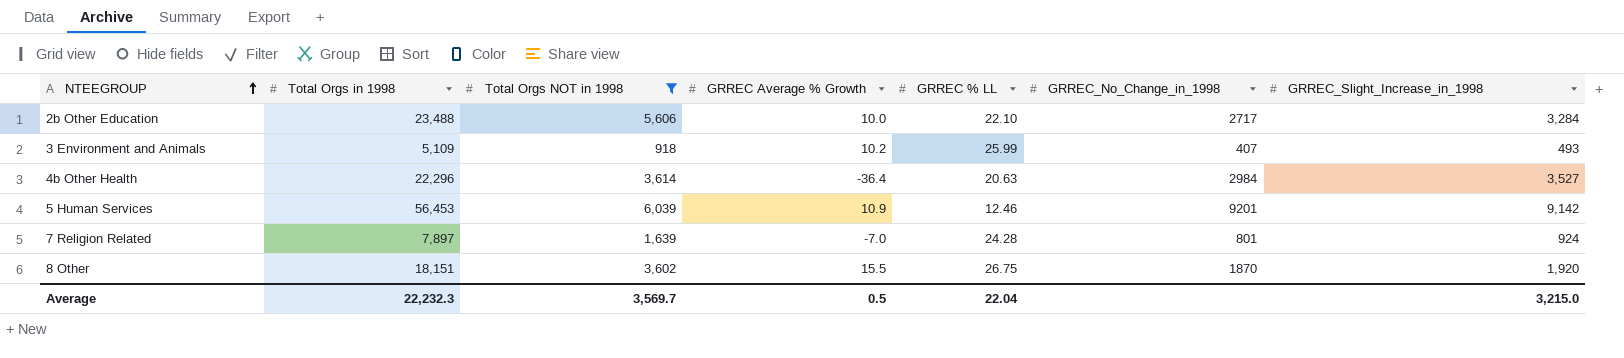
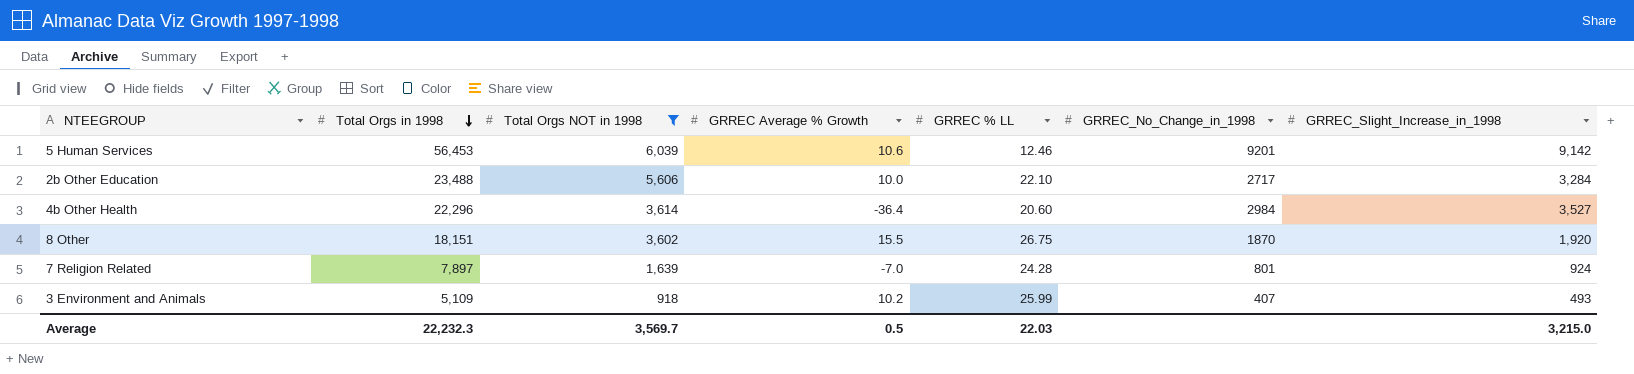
row order: NTEEGROUP ascending -> Total Orgs in 1998 descending
5 Human Services | GRREC Average % Growth: 10.9 -> 10.6
4b Other Health | GRREC % LL: 20.63 -> 20.60
Average | GRREC % LL: 22.04 -> 22.03

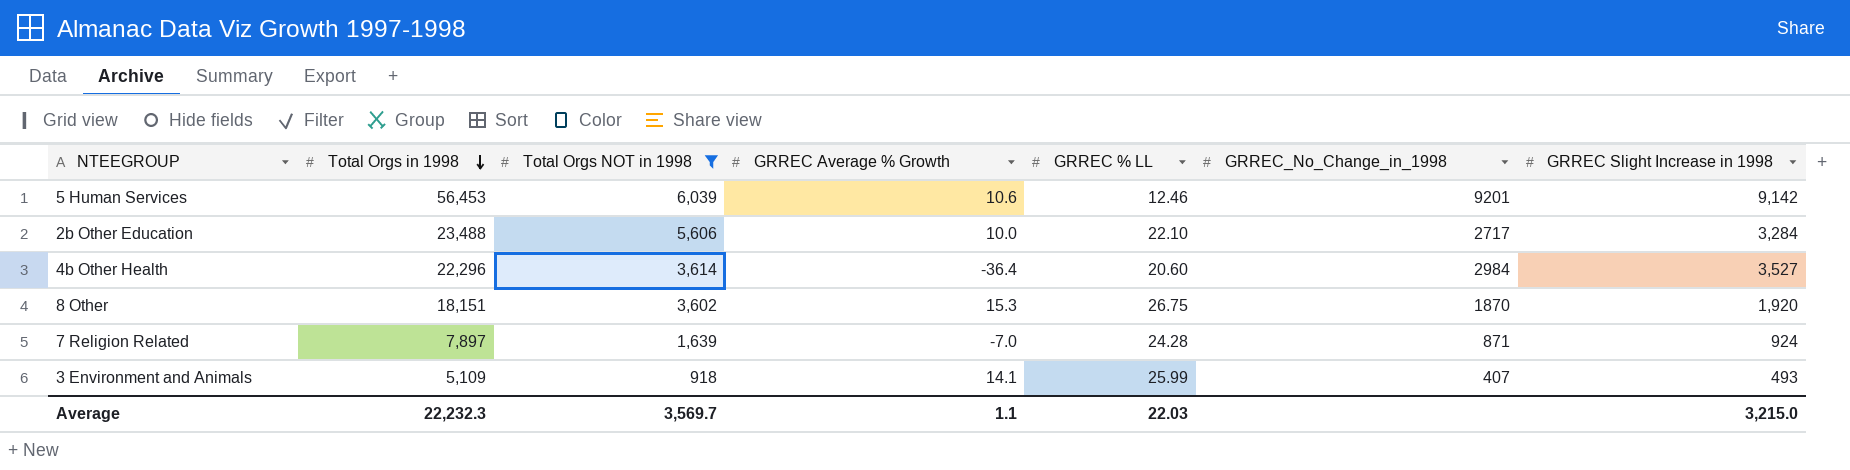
column name: GRREC_Slight_Increase_in_1998 -> GRREC Slight Increase in 1998
8 Other | GRREC Average % Growth: 15.5 -> 15.3
7 Religion Related | GRREC_No_Change_in_1998: 801 -> 871
3 Environment and Animals | GRREC Average % Growth: 10.2 -> 14.1
Average | GRREC Average % Growth: 0.5 -> 1.1

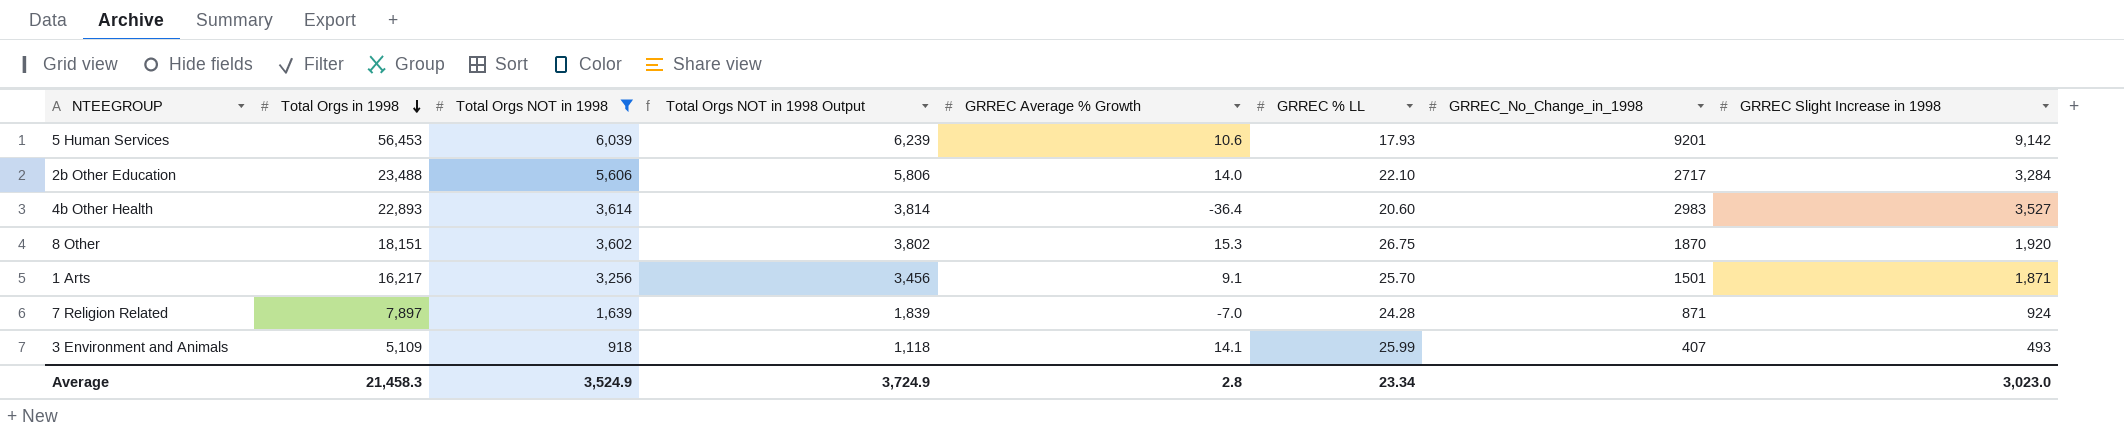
column Total Orgs NOT in 1998 Output | formula: none -> [Total Orgs NOT in 1998] + 200
5 Human Services | GRREC % LL: 12.46 -> 17.93
2b Other Education | GRREC Average % Growth: 10.0 -> 14.0
4b Other Health | Total Orgs in 1998: 22,296 -> 22,893
4b Other Health | GRREC_No_Change_in_1998: 2984 -> 2983
row 1 Arts: none -> 16,217 | 3,256 | 3,456 | 9.1 | 25.70 | 1501 | 1,871
Average | Total Orgs in 1998: 22,232.3 -> 21,458.3
Average | Total Orgs NOT in 1998: 3,569.7 -> 3,524.9
Average | GRREC Average % Growth: 1.1 -> 2.8
Average | GRREC % LL: 22.03 -> 23.34
Average | GRREC Slight Increase in 1998: 3,215.0 -> 3,023.0

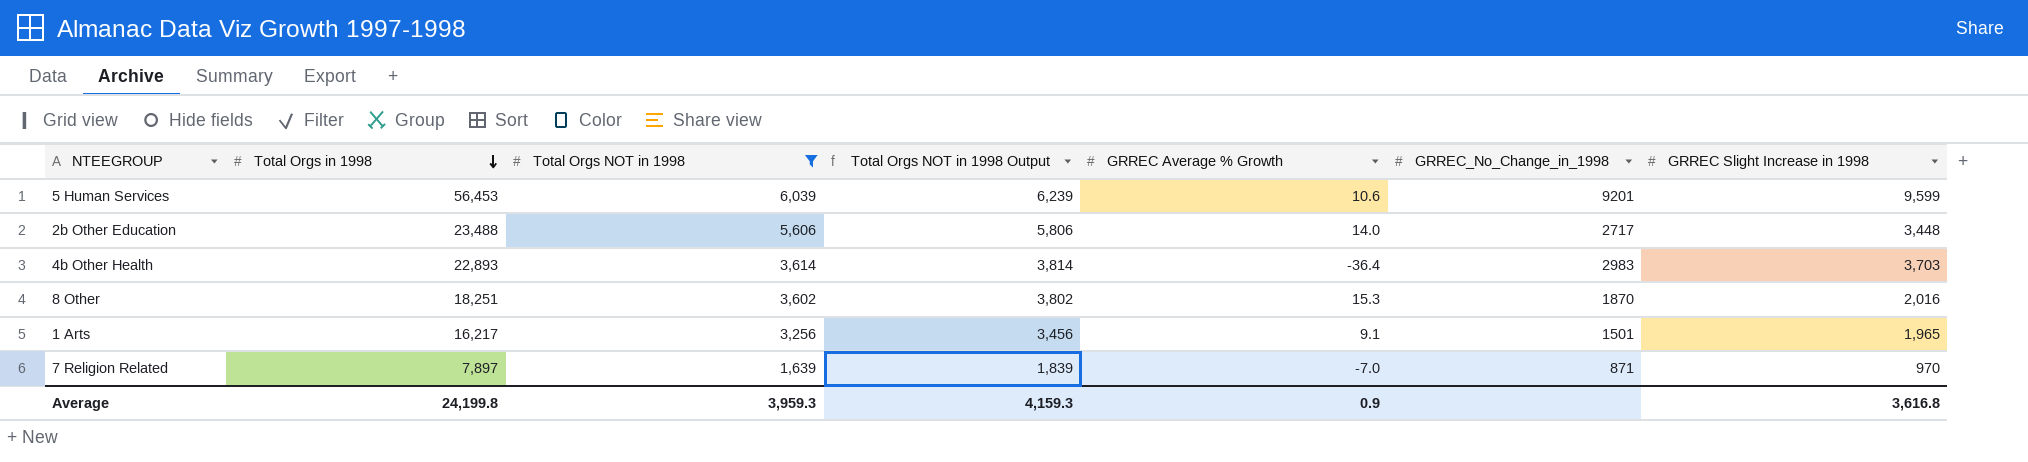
column GRREC % LL | position: 6 -> none
row 3 Environment and Animals: 5,109 | 918 | 1,118 | 14.1 | 25.99 | 407 | 493 -> none
5 Human Services | GRREC Slight Increase in 1998: 9,142 -> 9,599
2b Other Education | GRREC Slight Increase in 1998: 3,284 -> 3,448
4b Other Health | GRREC Slight Increase in 1998: 3,527 -> 3,703
8 Other | Total Orgs in 1998: 18,151 -> 18,251
8 Other | GRREC Slight Increase in 1998: 1,920 -> 2,016
1 Arts | GRREC Slight Increase in 1998: 1,871 -> 1,965
7 Religion Related | GRREC Slight Increase in 1998: 924 -> 970
Average | Total Orgs in 1998: 21,458.3 -> 24,199.8
Average | Total Orgs NOT in 1998: 3,524.9 -> 3,959.3
Average | Total Orgs NOT in 1998 Output: 3,724.9 -> 4,159.3
Average | GRREC Average % Growth: 2.8 -> 0.9
Average | GRREC Slight Increase in 1998: 3,023.0 -> 3,616.8

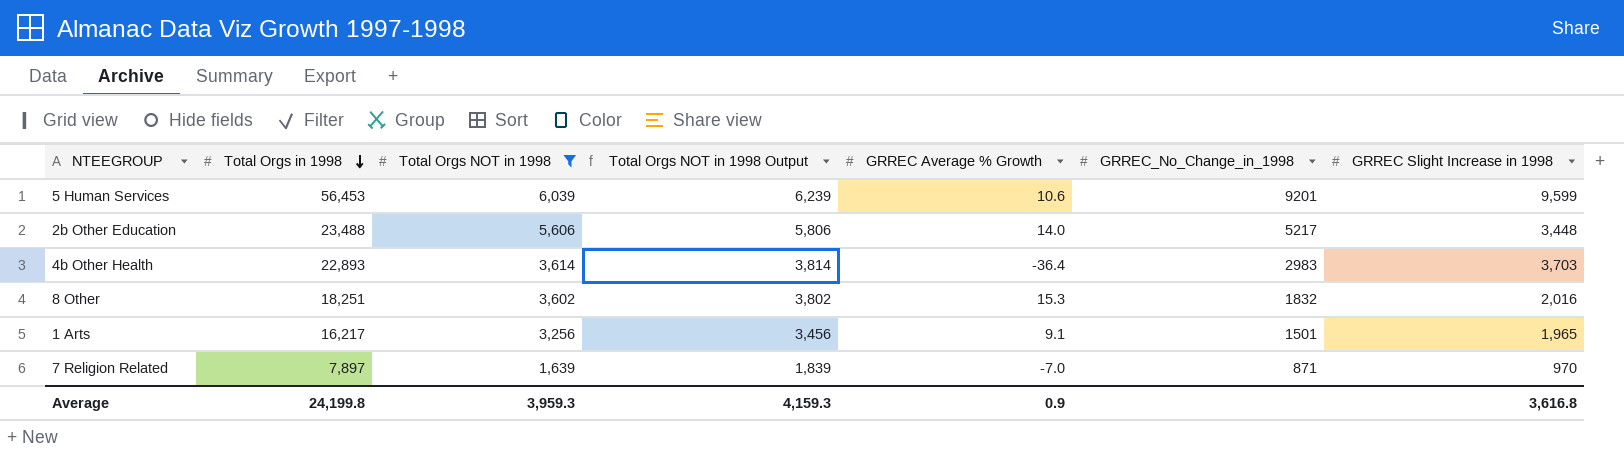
2b Other Education | GRREC_No_Change_in_1998: 2717 -> 5217
8 Other | GRREC_No_Change_in_1998: 1870 -> 1832

